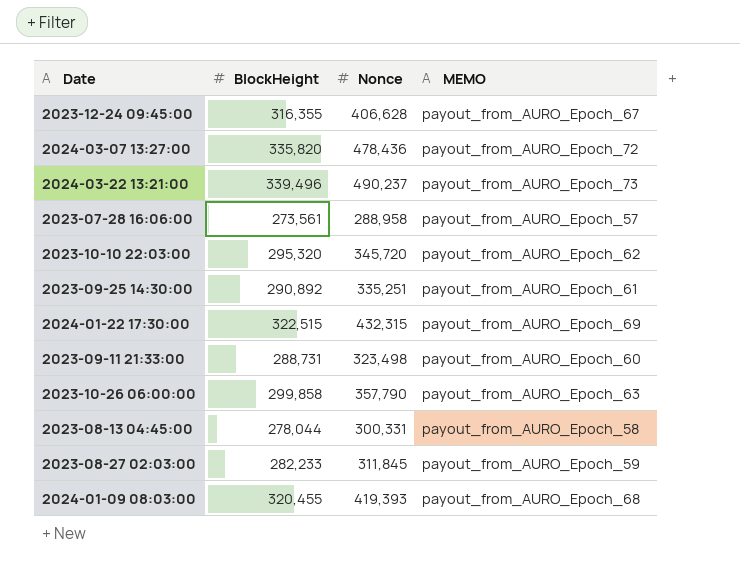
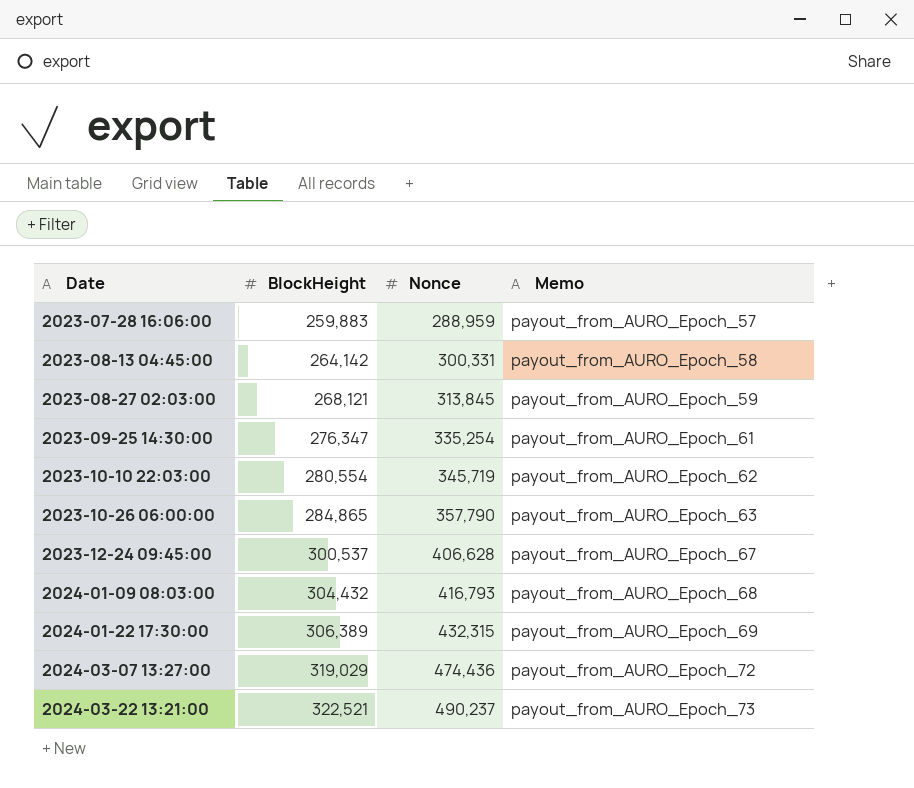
row order: none -> Date ascending
column name: MEMO -> Memo
row 2023-09-11 21:33:00: 288,731 | 323,498 | payout_from_AURO_Epoch_60 -> none
2023-07-28 16:06:00 | BlockHeight: 273,561 -> 259,883
2023-07-28 16:06:00 | Nonce: 288,958 -> 288,959
2023-08-13 04:45:00 | BlockHeight: 278,044 -> 264,142
2023-08-27 02:03:00 | BlockHeight: 282,233 -> 268,121
2023-08-27 02:03:00 | Nonce: 311,845 -> 313,845
2023-09-25 14:30:00 | BlockHeight: 290,892 -> 276,347
2023-09-25 14:30:00 | Nonce: 335,251 -> 335,254
2023-10-10 22:03:00 | BlockHeight: 295,320 -> 280,554
2023-10-10 22:03:00 | Nonce: 345,720 -> 345,719
2023-10-26 06:00:00 | BlockHeight: 299,858 -> 284,865
2023-12-24 09:45:00 | BlockHeight: 316,355 -> 300,537
2024-01-09 08:03:00 | BlockHeight: 320,455 -> 304,432
2024-01-09 08:03:00 | Nonce: 419,393 -> 416,793
2024-01-22 17:30:00 | BlockHeight: 322,515 -> 306,389
2024-03-07 13:27:00 | BlockHeight: 335,820 -> 319,029
2024-03-07 13:27:00 | Nonce: 478,436 -> 474,436
2024-03-22 13:21:00 | BlockHeight: 339,496 -> 322,521

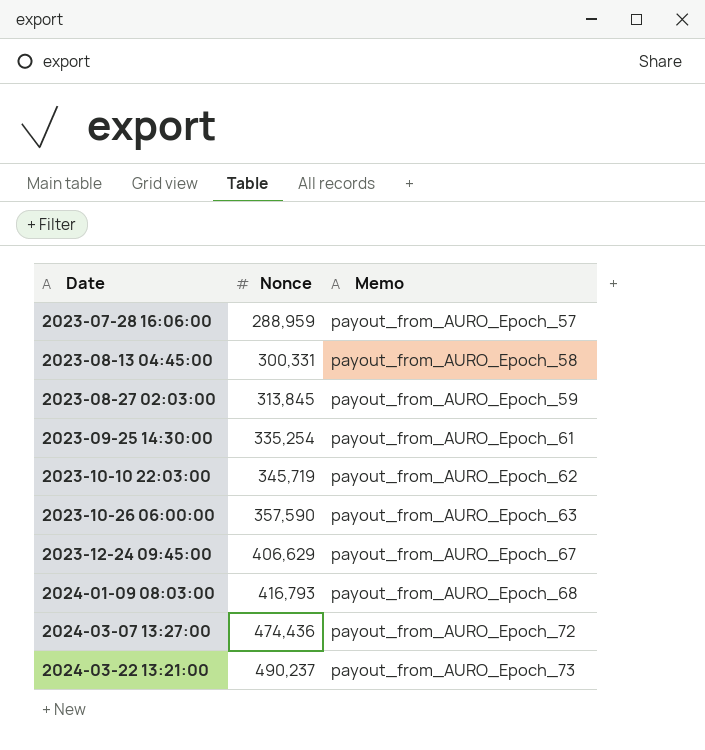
column BlockHeight | position: 2 -> none
row 2024-01-22 17:30:00: 306,389 | 432,315 | payout_from_AURO_Epoch_69 -> none
2023-10-26 06:00:00 | Nonce: 357,790 -> 357,590
2023-12-24 09:45:00 | Nonce: 406,628 -> 406,629

